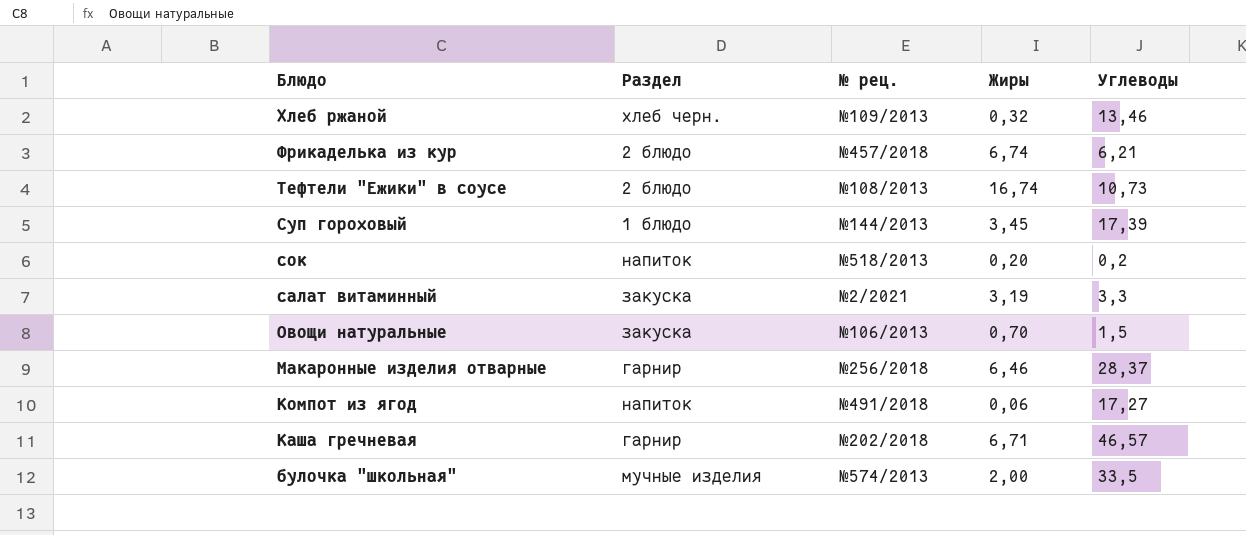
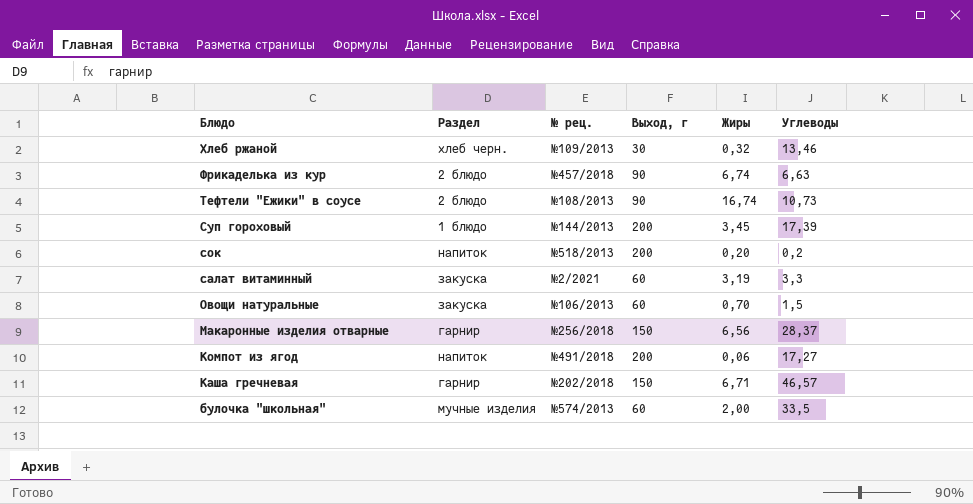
column Выход, г | position: none -> 4
Фрикаделька из кур | Углеводы: 6,21 -> 6,63
Макаронные изделия отварные | Жиры: 6,46 -> 6,56

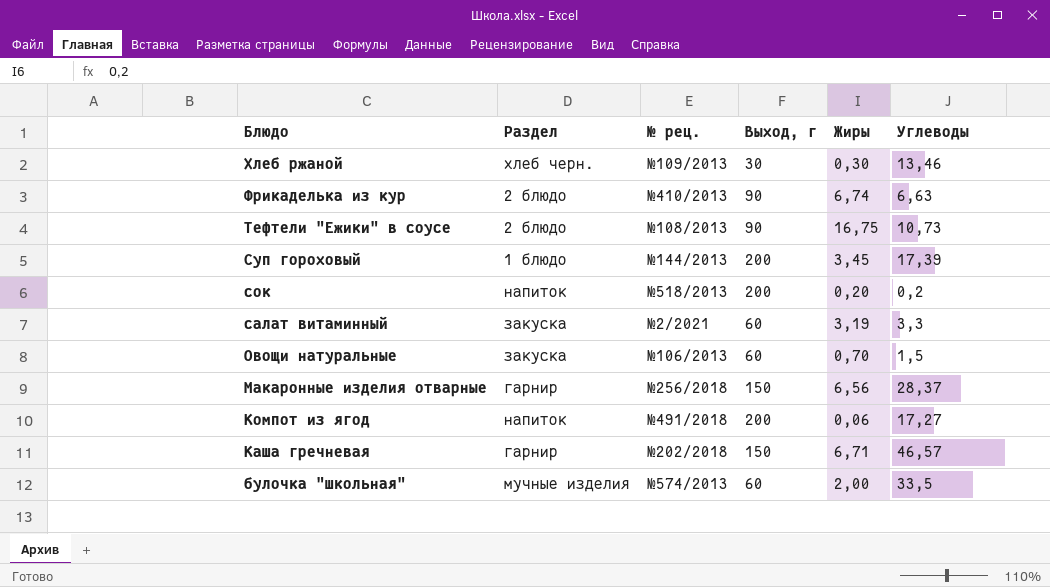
Хлеб ржаной | Жиры: 0,32 -> 0,30
Фрикаделька из кур | № рец.: №457/2018 -> №410/2013
Тефтели "Ежики" в соусе | Жиры: 16,74 -> 16,75

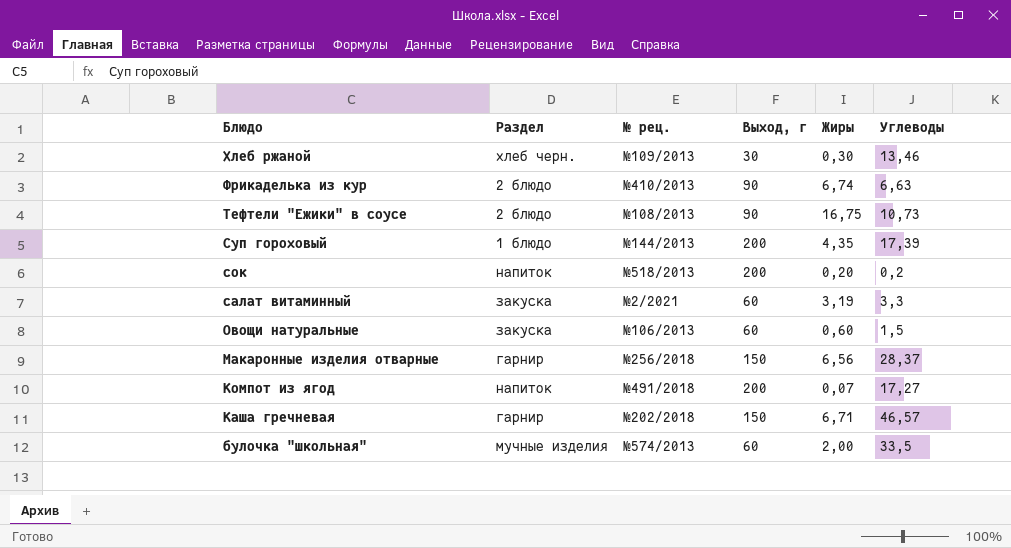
Суп гороховый | Жиры: 3,45 -> 4,35
Овощи натуральные | Жиры: 0,70 -> 0,60
Компот из ягод | Жиры: 0,06 -> 0,07

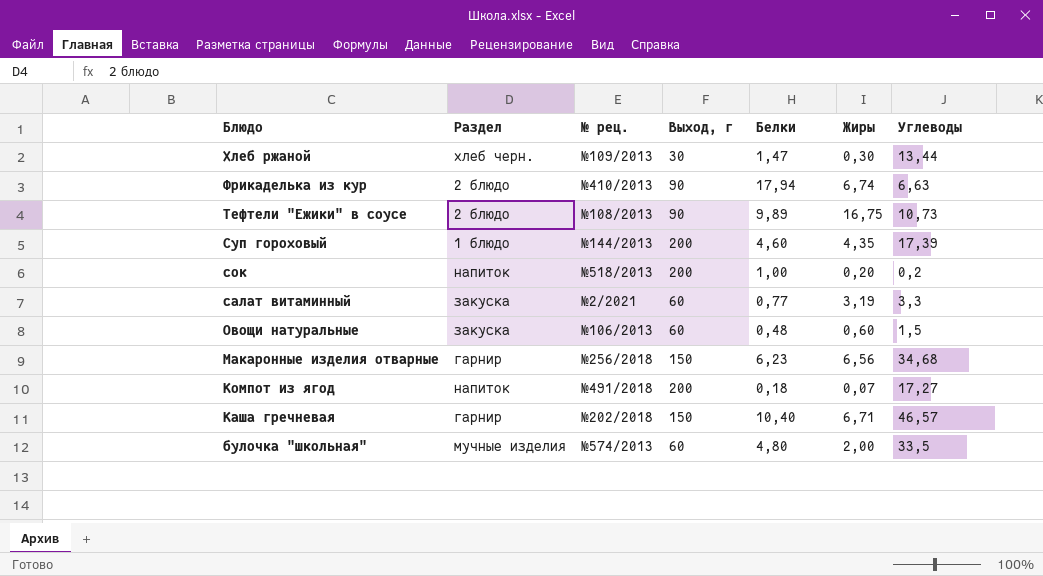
column Белки | position: none -> 5
Хлеб ржаной | Углеводы: 13,46 -> 13,44
Макаронные изделия отварные | Углеводы: 28,37 -> 34,68

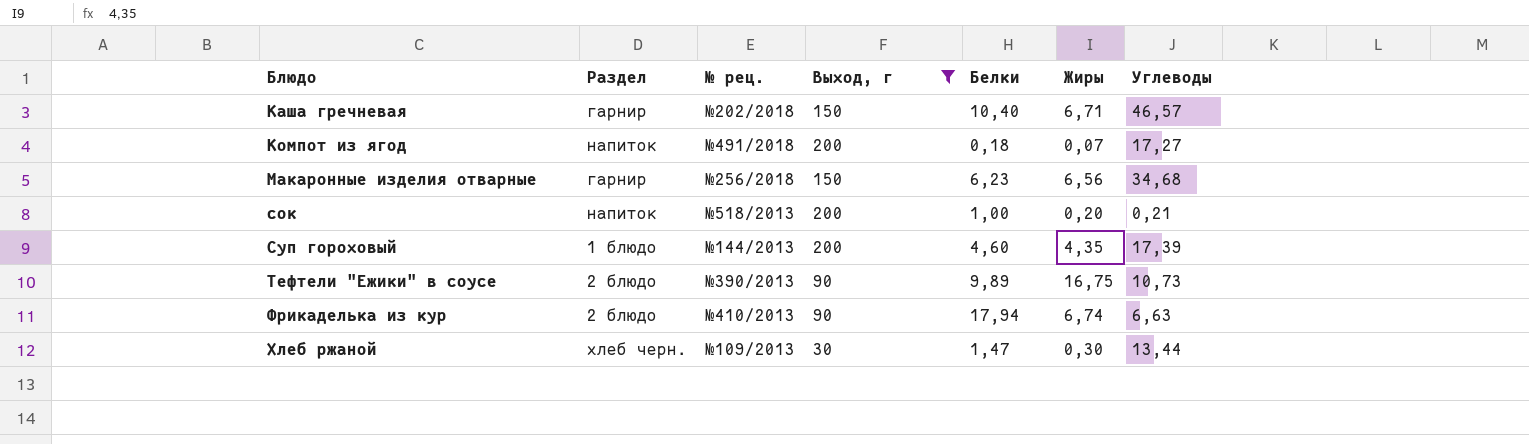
filter: none -> Выход, г != 60
row order: Блюдо descending -> Блюдо ascending
сок | Углеводы: 0,2 -> 0,21
Тефтели "Ежики" в соусе | № рец.: №108/2013 -> №390/2013

